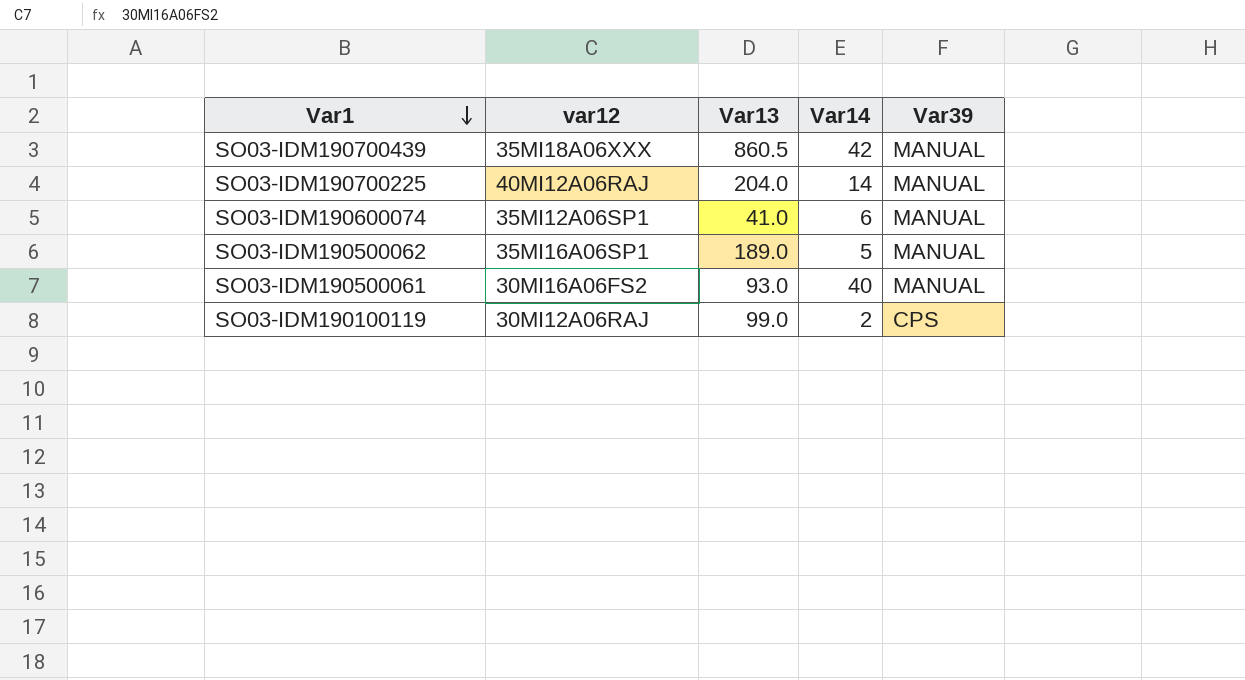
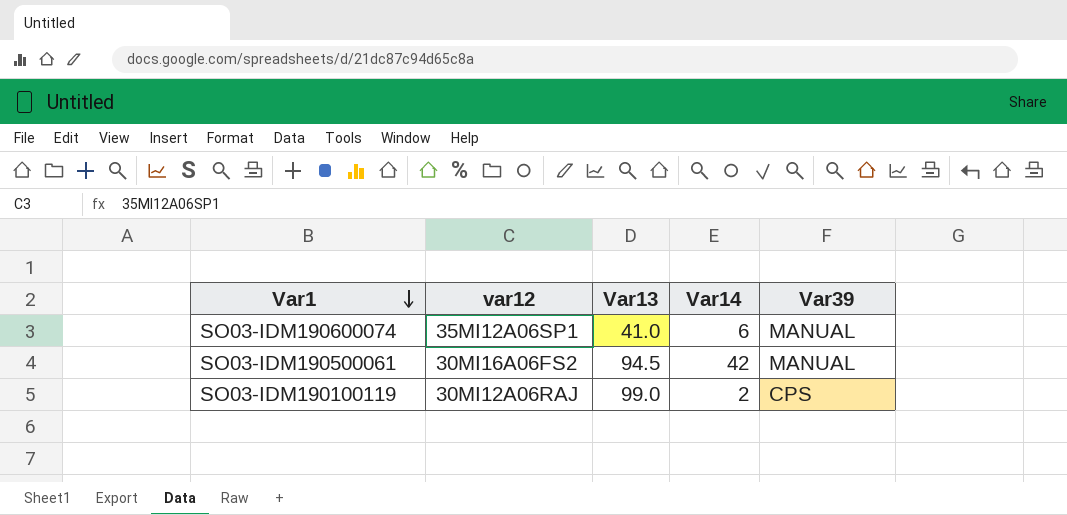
row SO03-IDM190700439: 35MI18A06XXX | 860.5 | 42 | MANUAL -> none
row SO03-IDM190700225: 40MI12A06RAJ | 204.0 | 14 | MANUAL -> none
row SO03-IDM190500062: 35MI16A06SP1 | 189.0 | 5 | MANUAL -> none
SO03-IDM190500061 | Var13: 93.0 -> 94.5
SO03-IDM190500061 | Var14: 40 -> 42

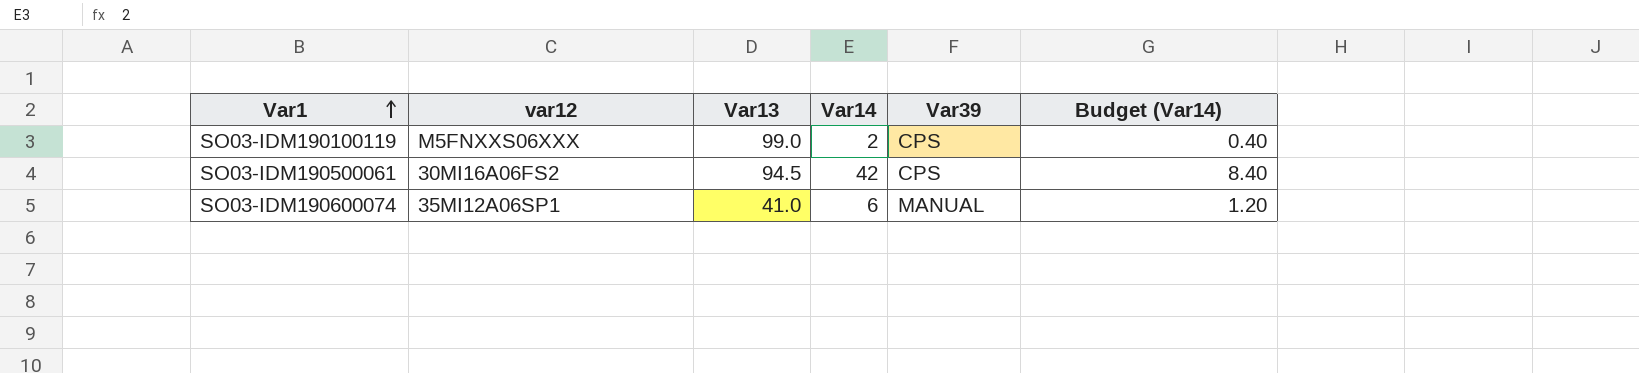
row order: Var1 descending -> Var1 ascending
column Budget (Var14) | formula: none -> [Var14] * 0.2
SO03-IDM190100119 | var12: 30MI12A06RAJ -> M5FNXXS06XXX
SO03-IDM190500061 | Var39: MANUAL -> CPS

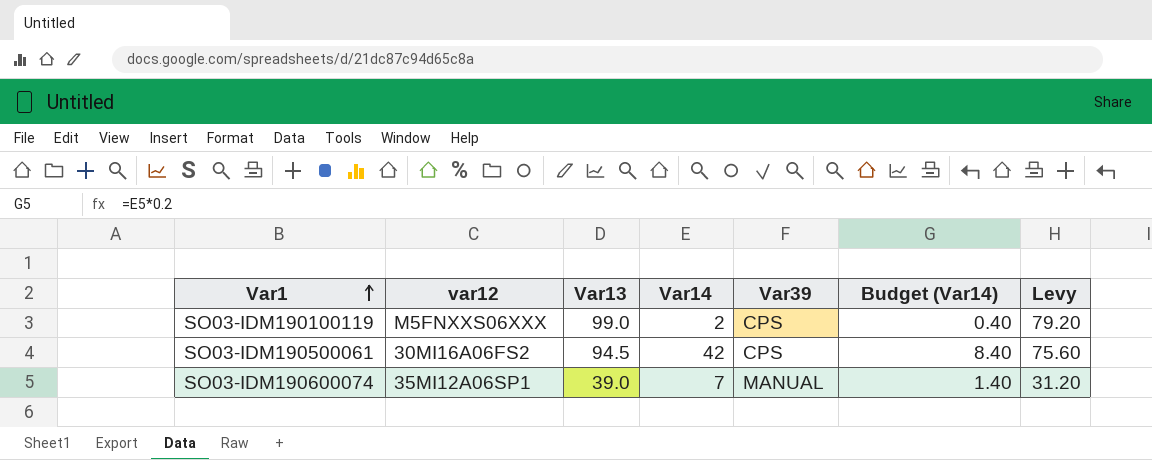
column Levy | formula: none -> [Var13] * 0.8
SO03-IDM190600074 | Var13: 41.0 -> 39.0
SO03-IDM190600074 | Var14: 6 -> 7
SO03-IDM190600074 | Budget (Var14): 1.20 -> 1.40

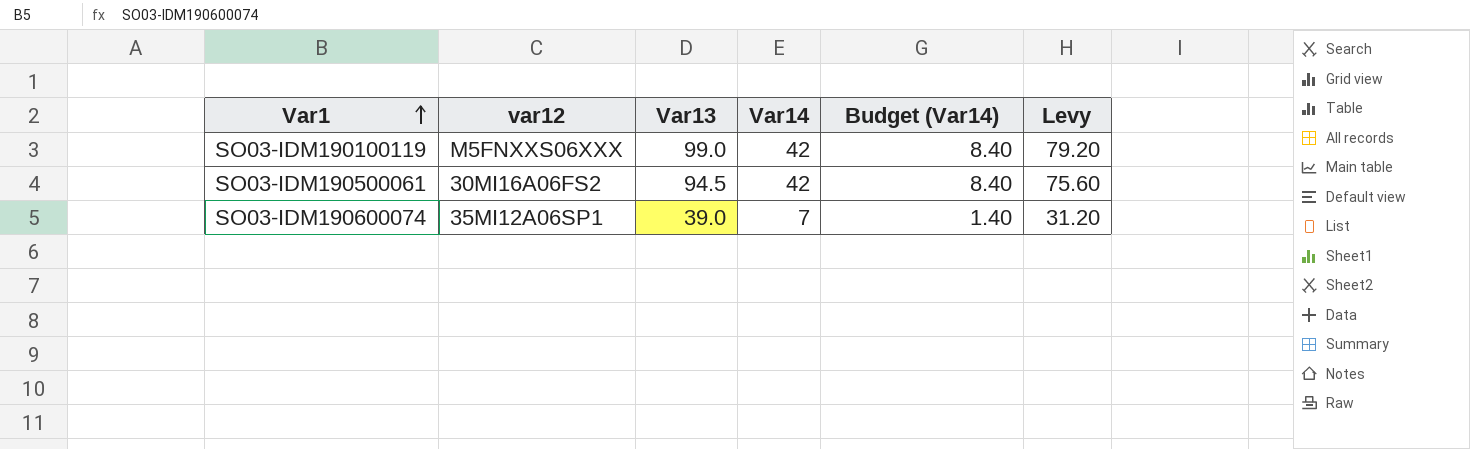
column Var39 | position: 5 -> none
SO03-IDM190100119 | Var14: 2 -> 42
SO03-IDM190100119 | Budget (Var14): 0.40 -> 8.40

